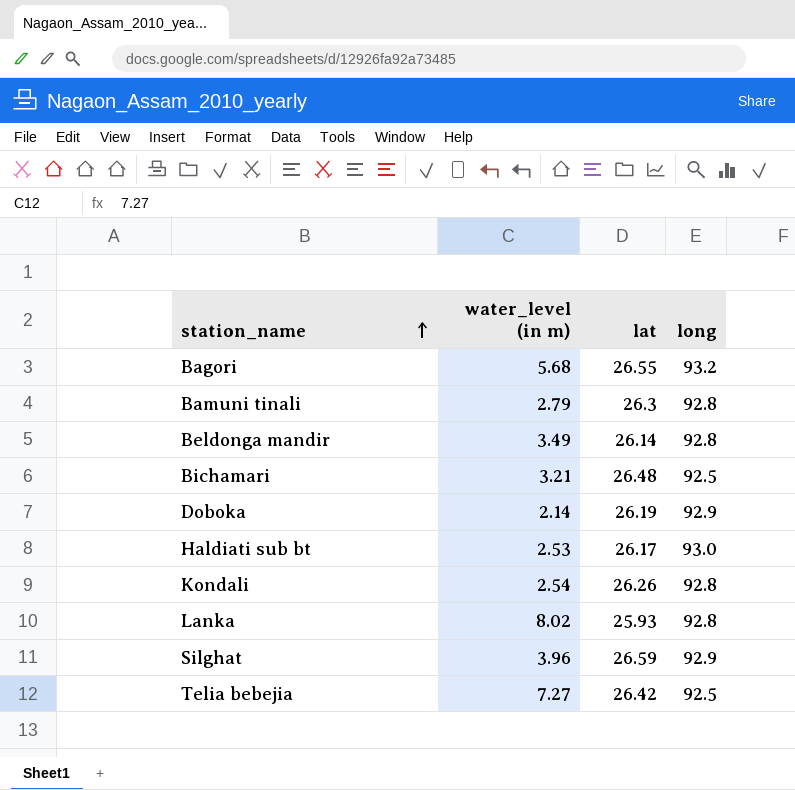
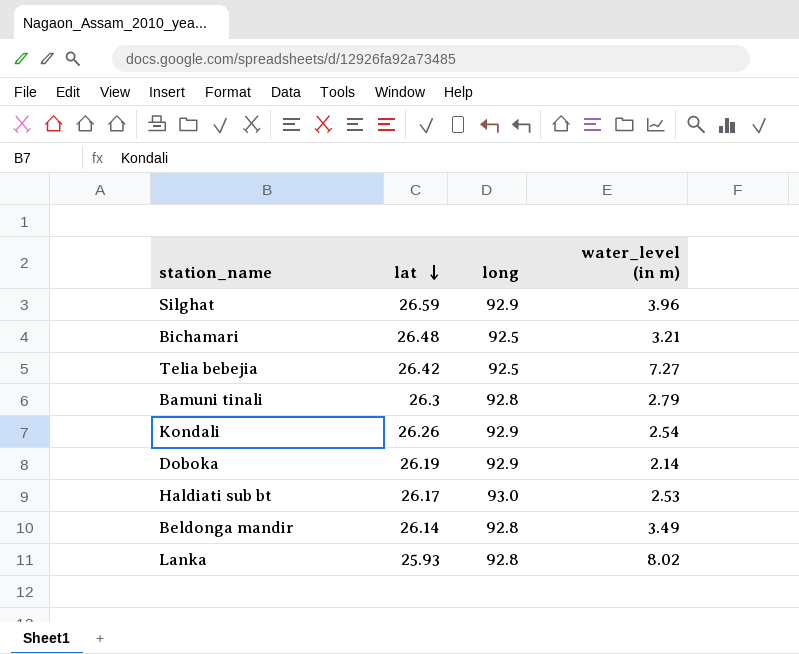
row order: station_name ascending -> lat descending
column water_level (in m) | position: 2 -> 4
row Bagori: 5.68 | 26.55 | 93.2 -> none
Kondali | long: 92.8 -> 92.9

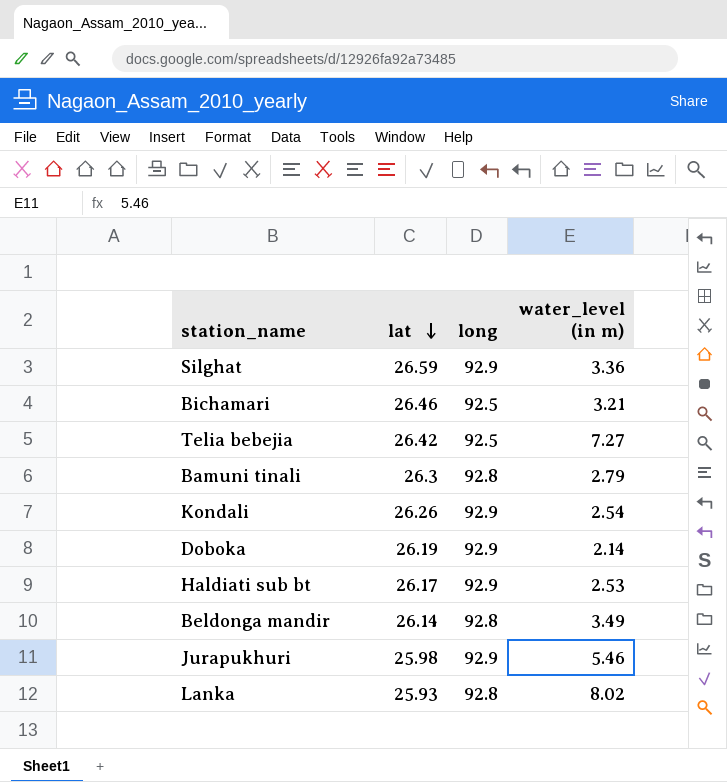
Silghat | water_level (in m): 3.96 -> 3.36
Bichamari | lat: 26.48 -> 26.46
Haldiati sub bt | long: 93.0 -> 92.9
row Jurapukhuri: none -> 25.98 | 92.9 | 5.46

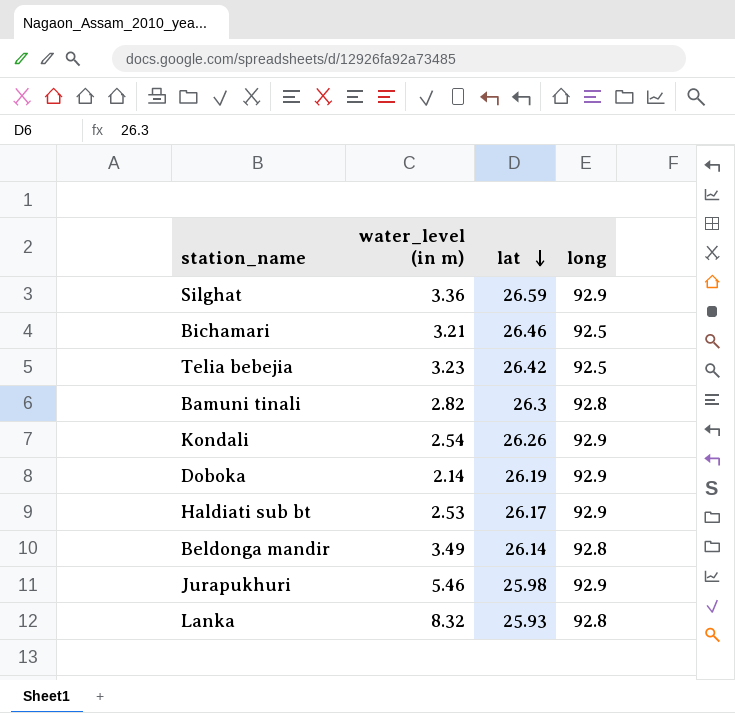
column water_level (in m) | position: 4 -> 2
Telia bebejia | water_level (in m): 7.27 -> 3.23
Bamuni tinali | water_level (in m): 2.79 -> 2.82
Lanka | water_level (in m): 8.02 -> 8.32

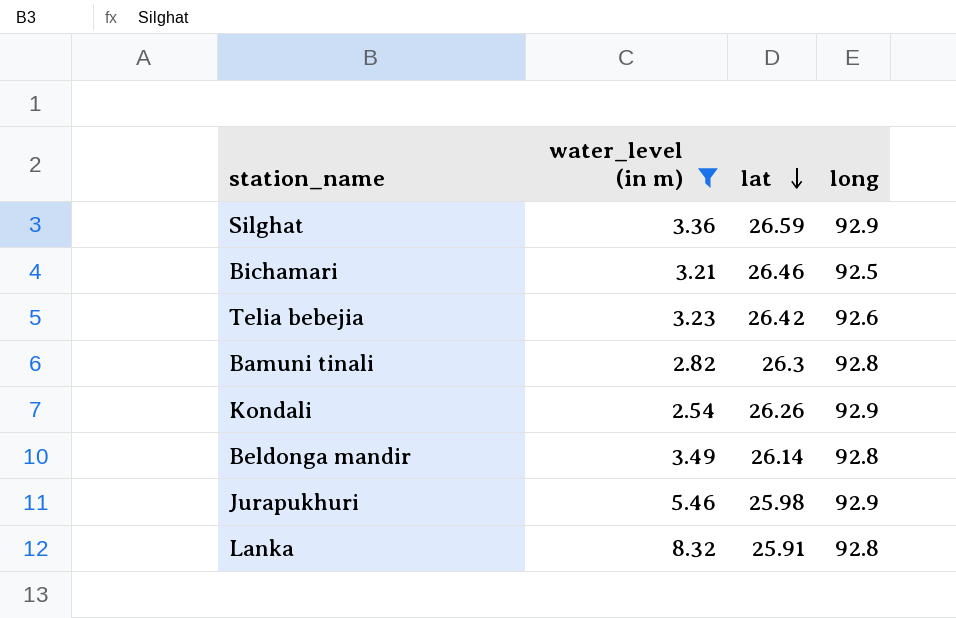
filter: none -> water_level (in m) >= 2.54
Telia bebejia | long: 92.5 -> 92.6
Lanka | lat: 25.93 -> 25.91

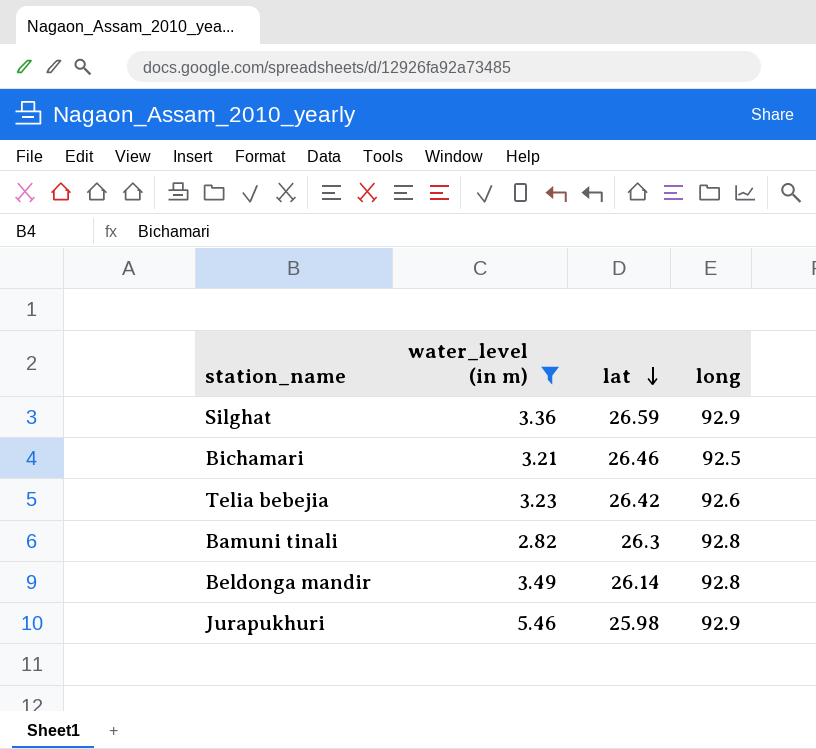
row Kondali: 2.54 | 26.26 | 92.9 -> none
row Lanka: 8.32 | 25.91 | 92.8 -> none

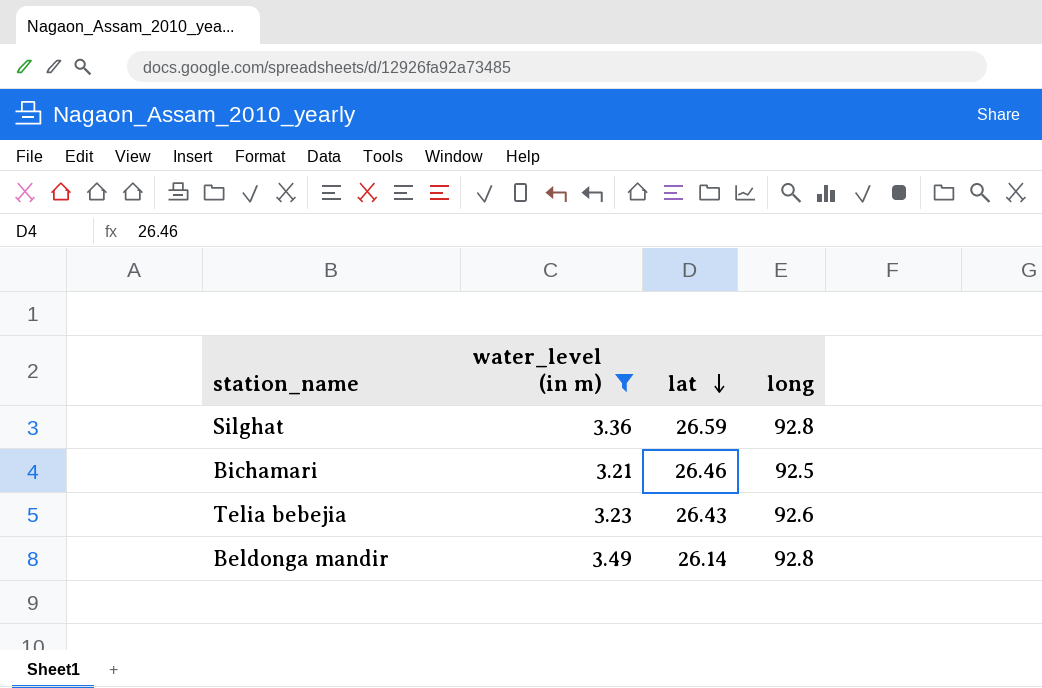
row Bamuni tinali: 2.82 | 26.3 | 92.8 -> none
row Jurapukhuri: 5.46 | 25.98 | 92.9 -> none
Silghat | long: 92.9 -> 92.8
Telia bebejia | lat: 26.42 -> 26.43

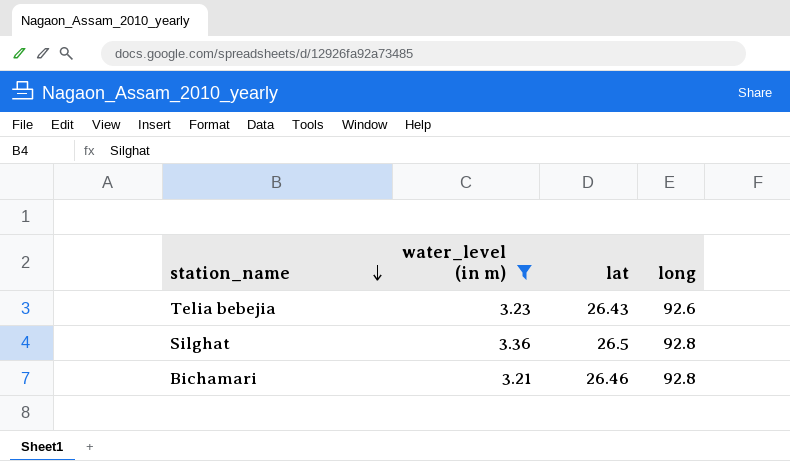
row order: lat descending -> station_name descending
row Beldonga mandir: 3.49 | 26.14 | 92.8 -> none
Silghat | lat: 26.59 -> 26.5
Bichamari | long: 92.5 -> 92.8

